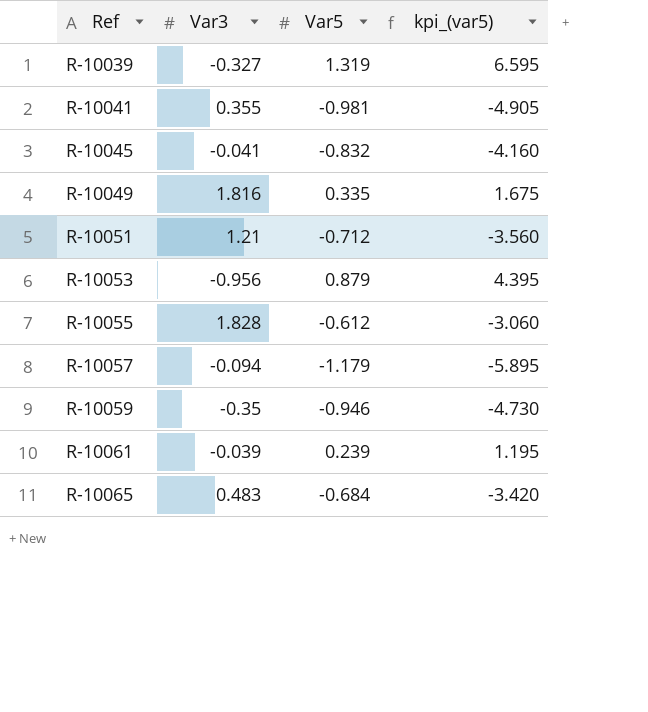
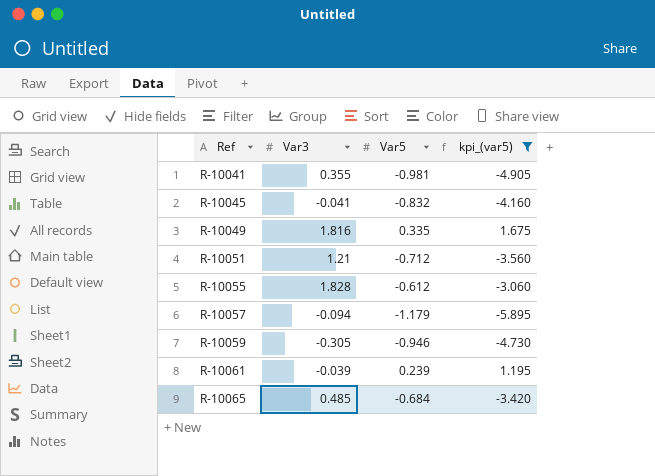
filter: none -> kpi_(var5) <= 1.675
R-10059 | Var3: -0.35 -> -0.305
R-10065 | Var3: 0.483 -> 0.485

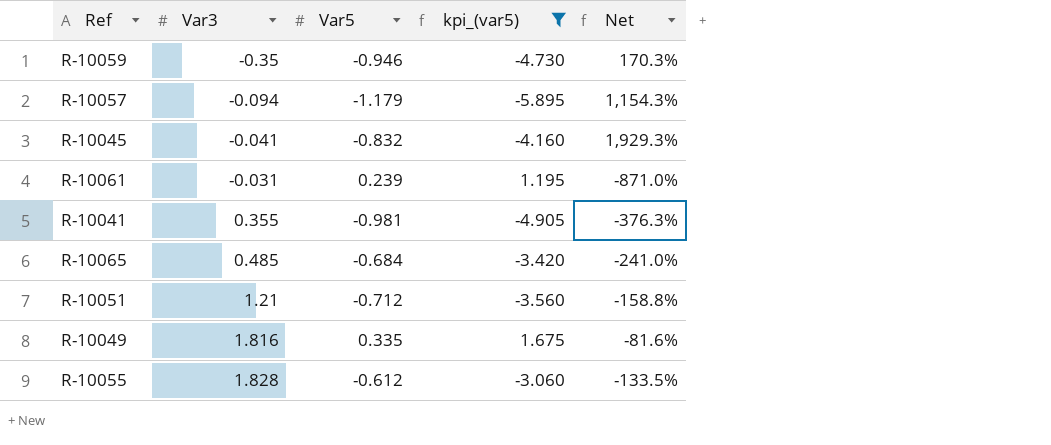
row order: Ref ascending -> Var3 ascending
column Net | formula: none -> ([Var5] - [Var3]) / [Var3]
R-10059 | Var3: -0.305 -> -0.35
R-10061 | Var3: -0.039 -> -0.031

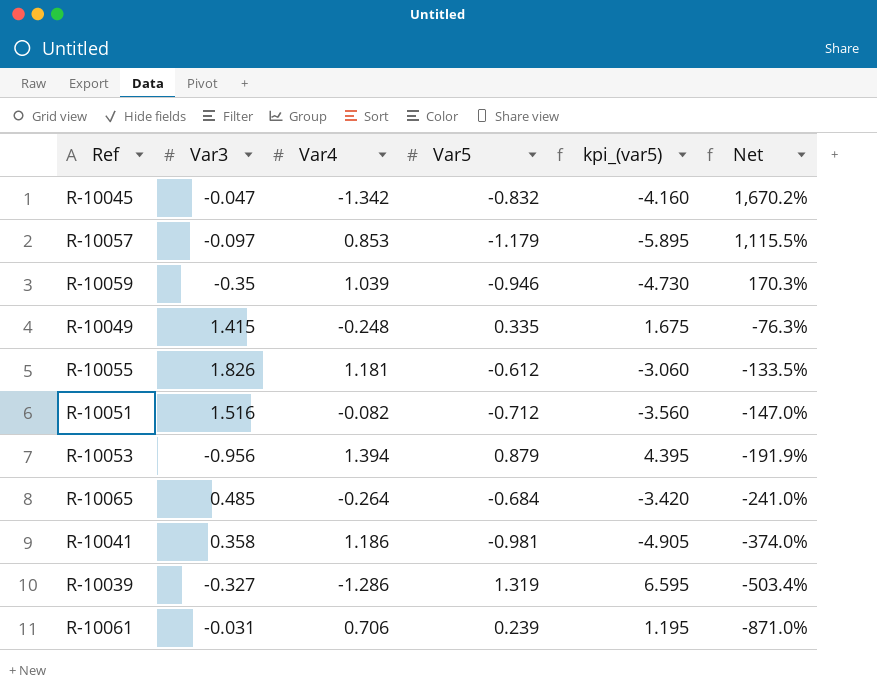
filter: kpi_(var5) <= 1.675 -> none
row order: Var3 ascending -> Net descending
column Var4 | position: none -> 3
R-10045 | Var3: -0.041 -> -0.047
R-10045 | Net: 1,929.3% -> 1,670.2%
R-10057 | Var3: -0.094 -> -0.097
R-10057 | Net: 1,154.3% -> 1,115.5%
R-10049 | Var3: 1.816 -> 1.415
R-10049 | Net: -81.6% -> -76.3%
R-10055 | Var3: 1.828 -> 1.826
R-10051 | Var3: 1.21 -> 1.516
R-10051 | Net: -158.8% -> -147.0%
R-10041 | Var3: 0.355 -> 0.358
R-10041 | Net: -376.3% -> -374.0%

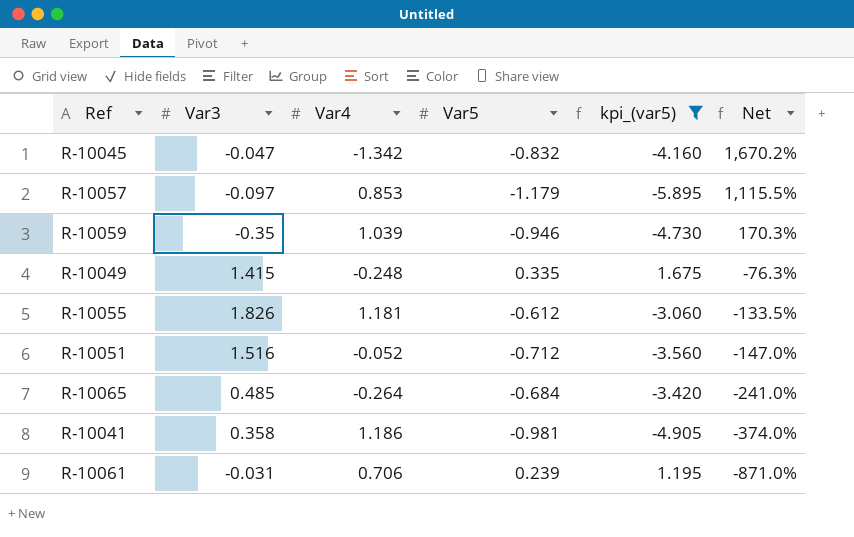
filter: none -> kpi_(var5) <= 1.675
R-10051 | Var4: -0.082 -> -0.052

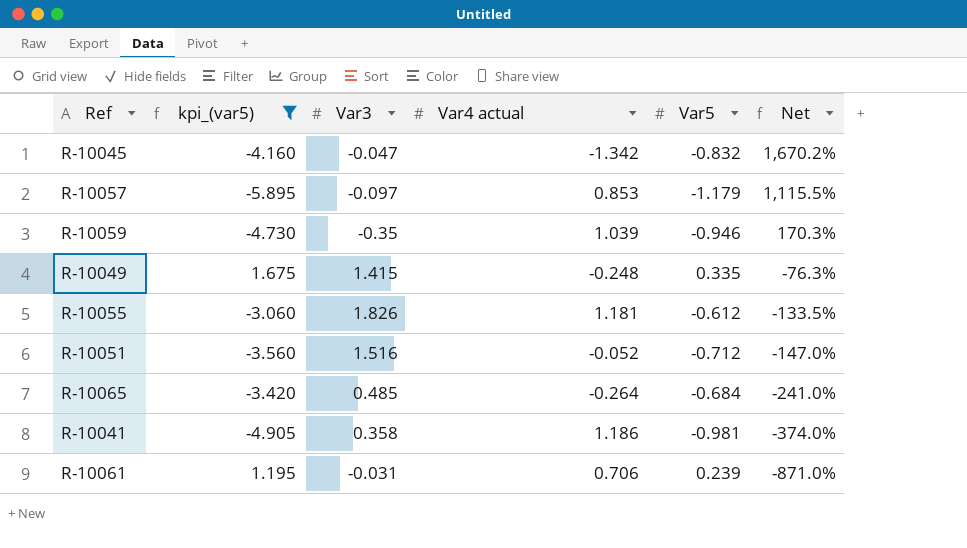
column kpi_(var5) | position: 5 -> 2
column name: Var4 -> Var4 actual

